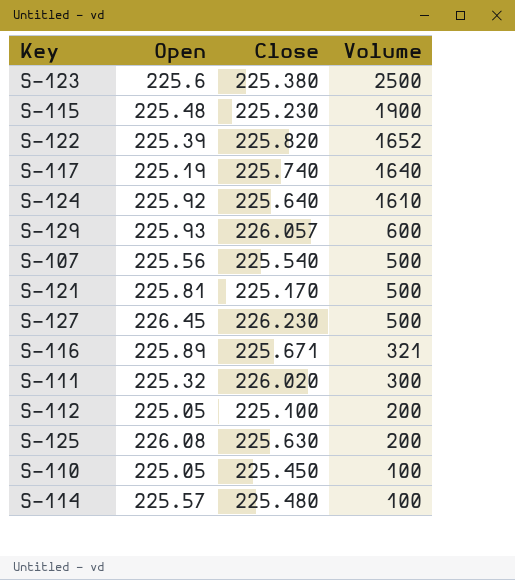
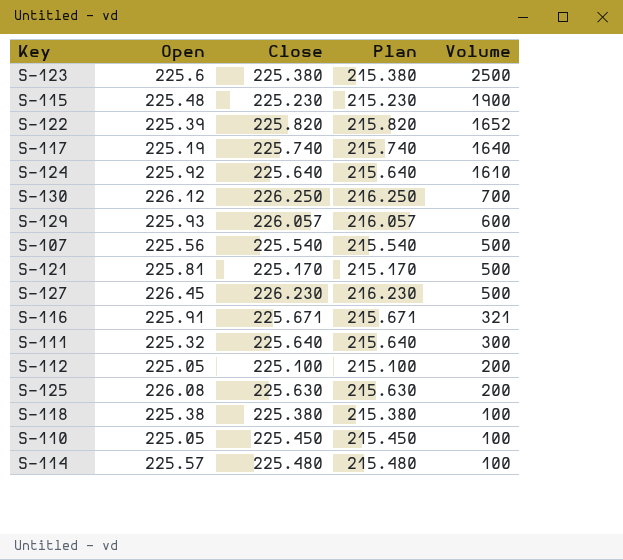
column Plan | formula: none -> [Close] - 10
row S-130: none -> 226.12 | 226.250 | 216.250 | 700
S-116 | Open: 225.89 -> 225.91
S-111 | Close: 226.020 -> 225.640
row S-118: none -> 225.38 | 225.380 | 215.380 | 100

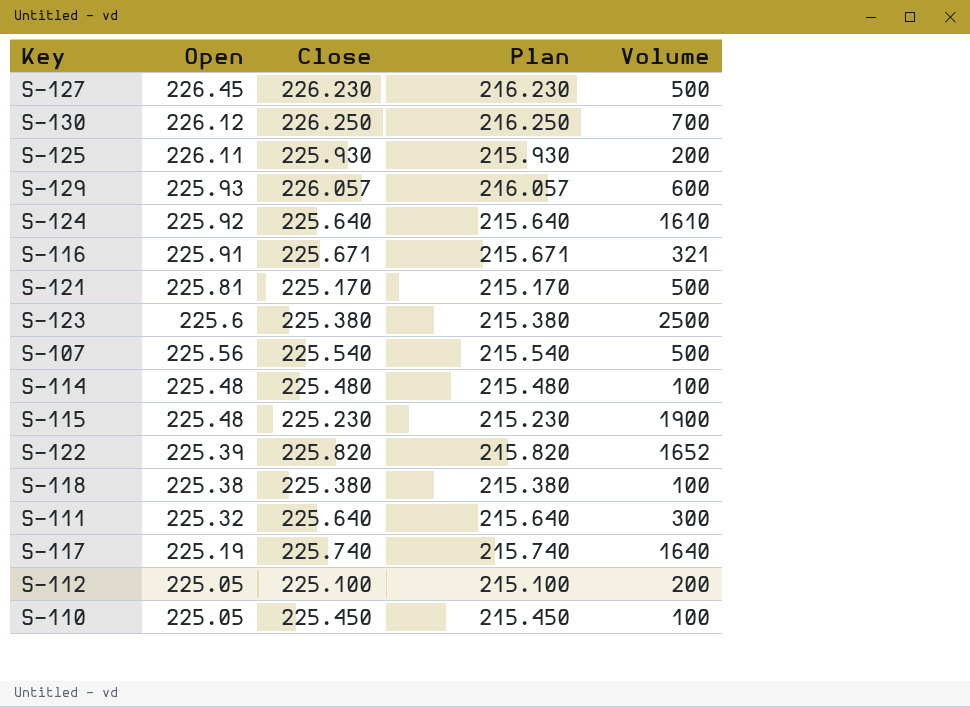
row order: Volume descending -> Open descending
S-125 | Open: 226.08 -> 226.11
S-125 | Close: 225.630 -> 225.930
S-125 | Plan: 215.630 -> 215.930
S-114 | Open: 225.57 -> 225.48

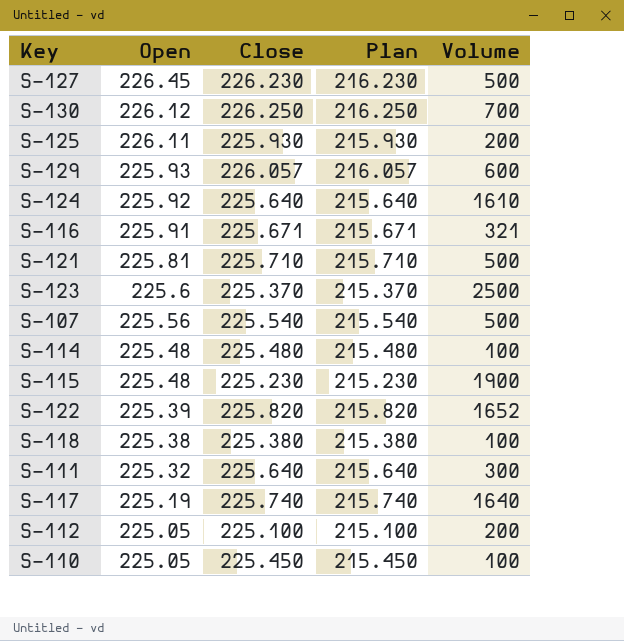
S-121 | Close: 225.170 -> 225.710
S-121 | Plan: 215.170 -> 215.710
S-123 | Close: 225.380 -> 225.370
S-123 | Plan: 215.380 -> 215.370

